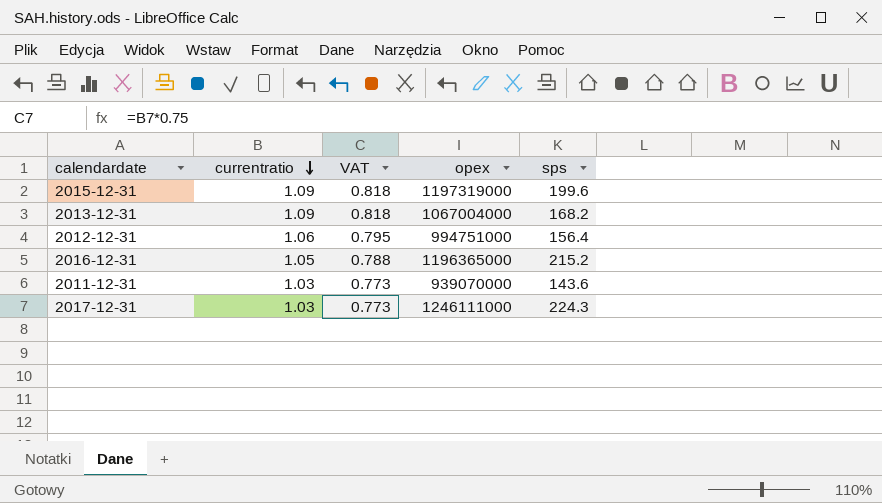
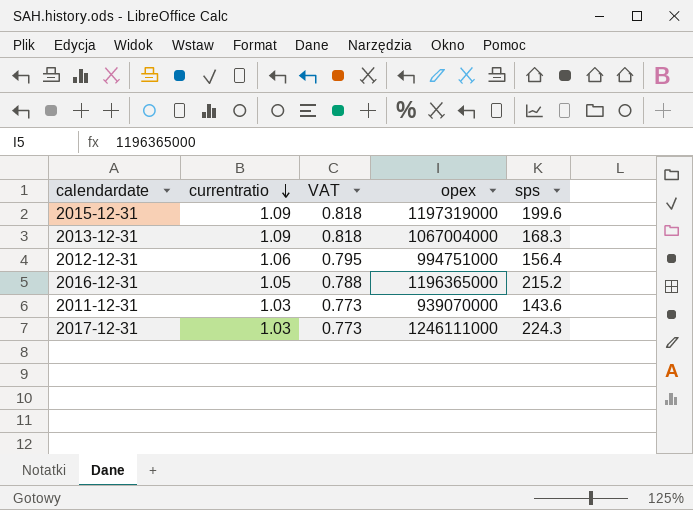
2013-12-31 | sps: 168.2 -> 168.3

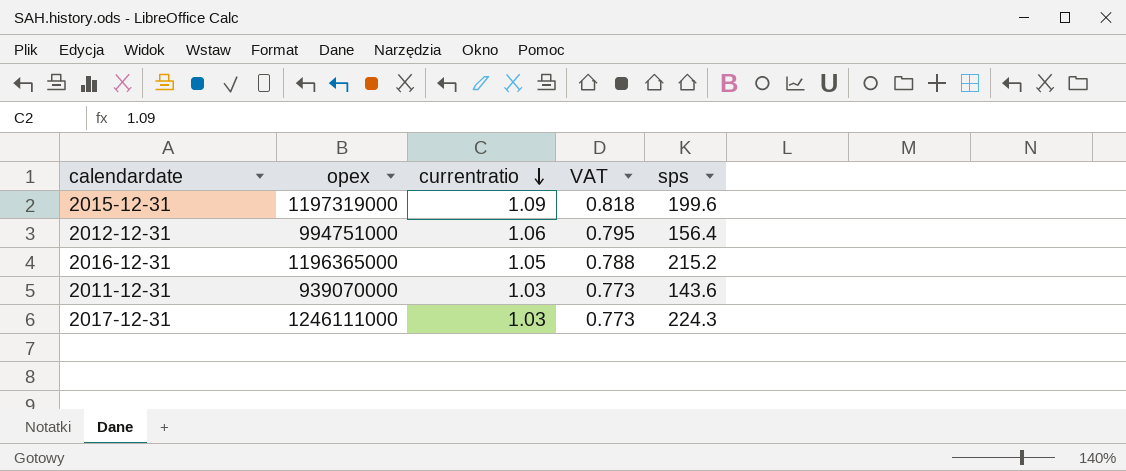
column opex | position: 4 -> 2
row 2013-12-31: 1.09 | 0.818 | 1067004000 | 168.3 -> none

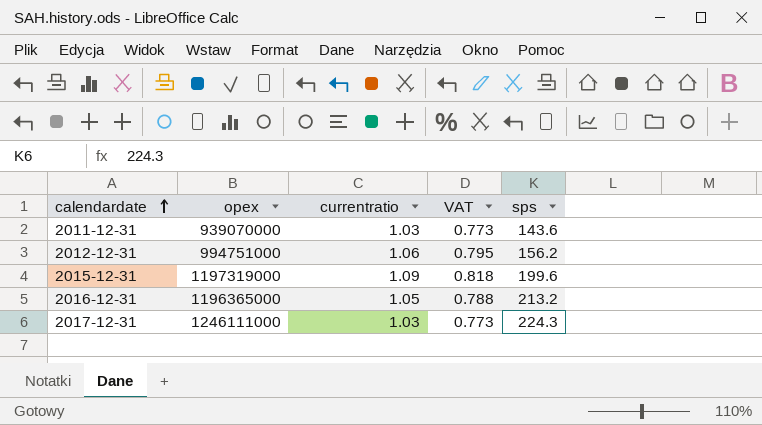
row order: currentratio descending -> calendardate ascending
2012-12-31 | sps: 156.4 -> 156.2
2016-12-31 | sps: 215.2 -> 213.2

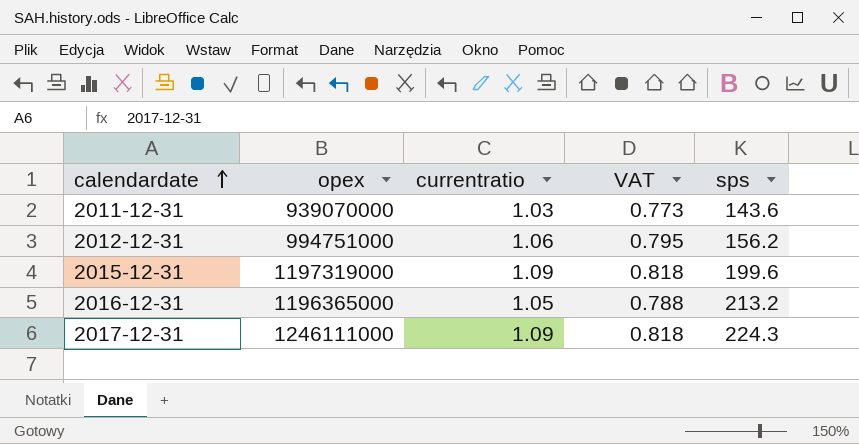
2017-12-31 | currentratio: 1.03 -> 1.09
2017-12-31 | VAT: 0.773 -> 0.818

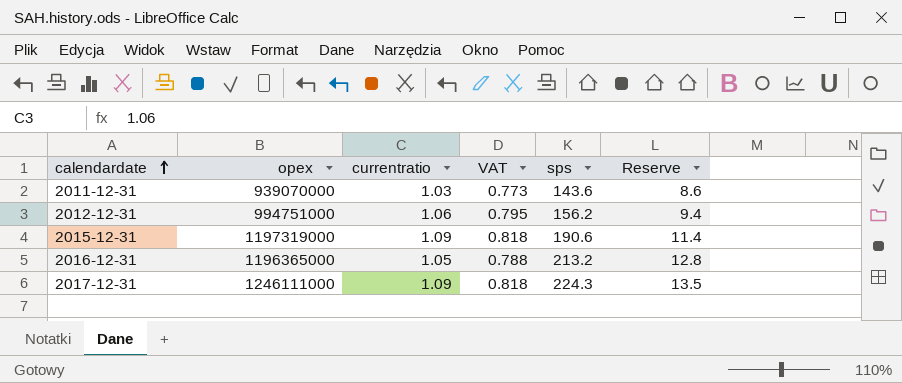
column Reserve | formula: none -> [sps] * 0.06
2015-12-31 | sps: 199.6 -> 190.6

